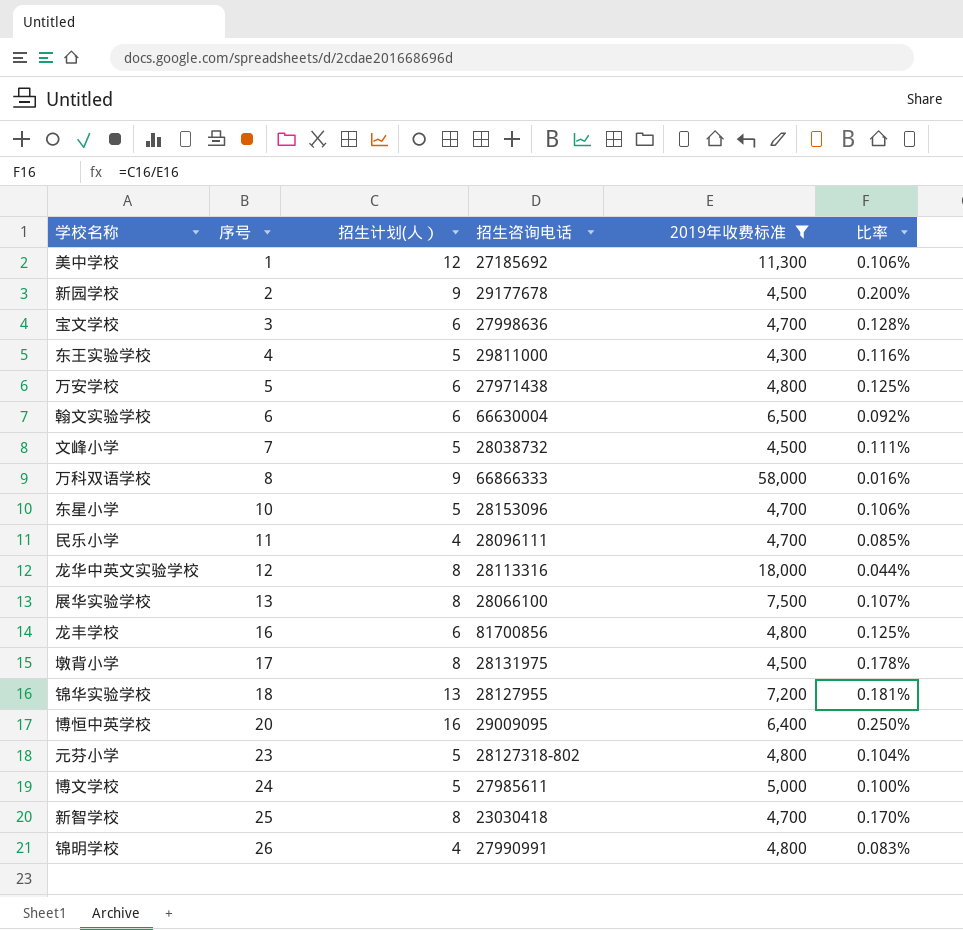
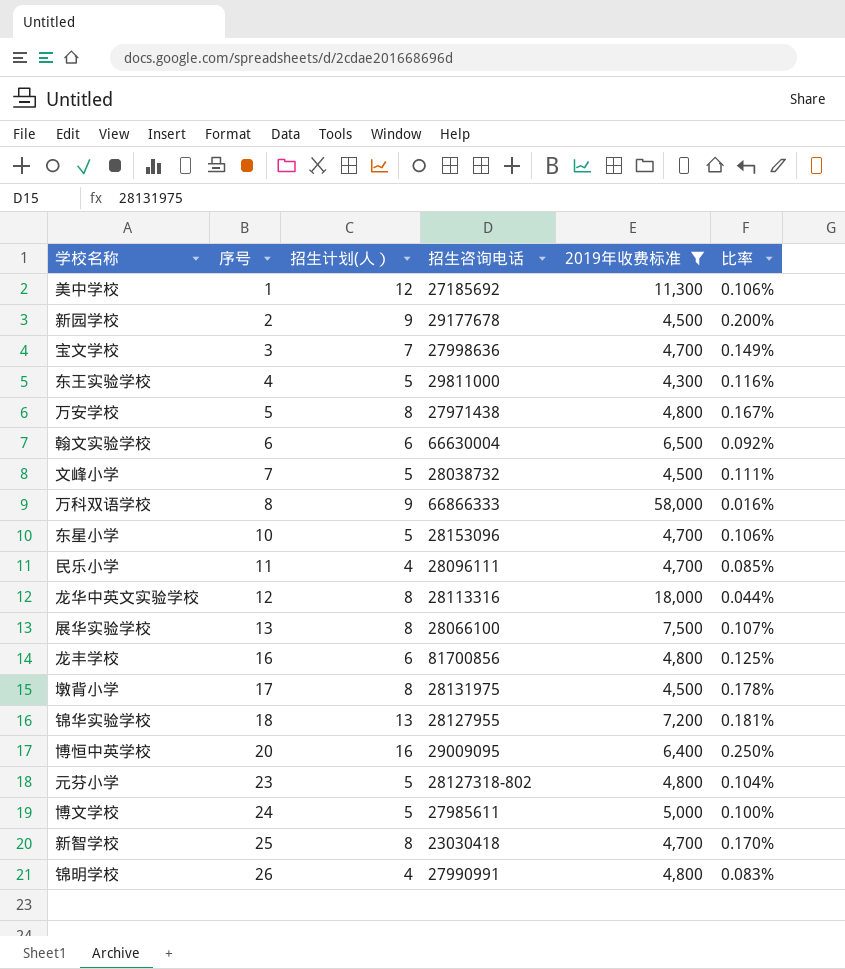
宝文学校 | 招生计划(人）: 6 -> 7
宝文学校 | 比率: 0.128% -> 0.149%
万安学校 | 招生计划(人）: 6 -> 8
万安学校 | 比率: 0.125% -> 0.167%

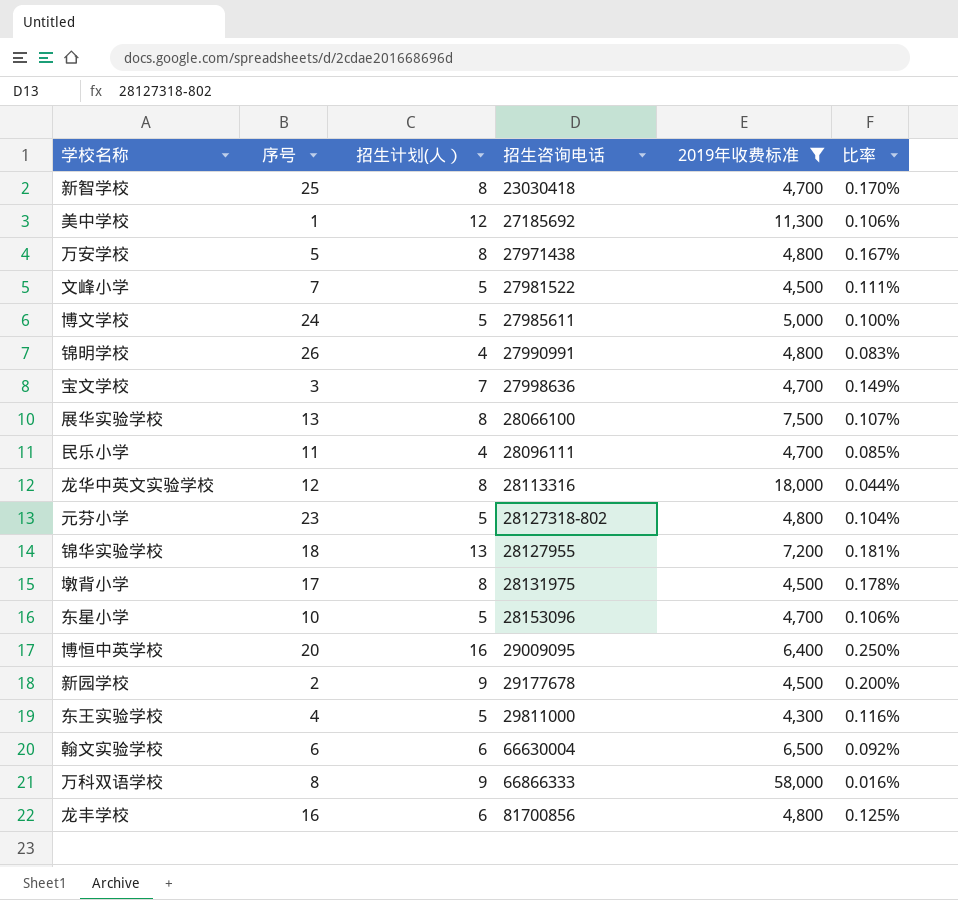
row order: 序号 ascending -> 招生咨询电话 ascending
文峰小学 | 招生咨询电话: 28038732 -> 27981522

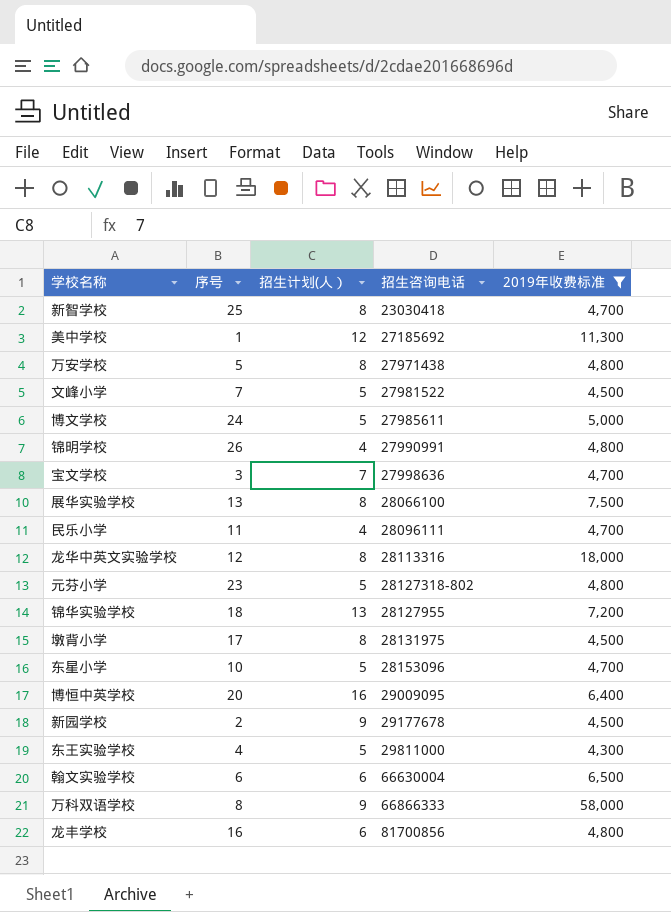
column 比率 | formula: [招生计划(人）] / [2019年收费标准] -> none

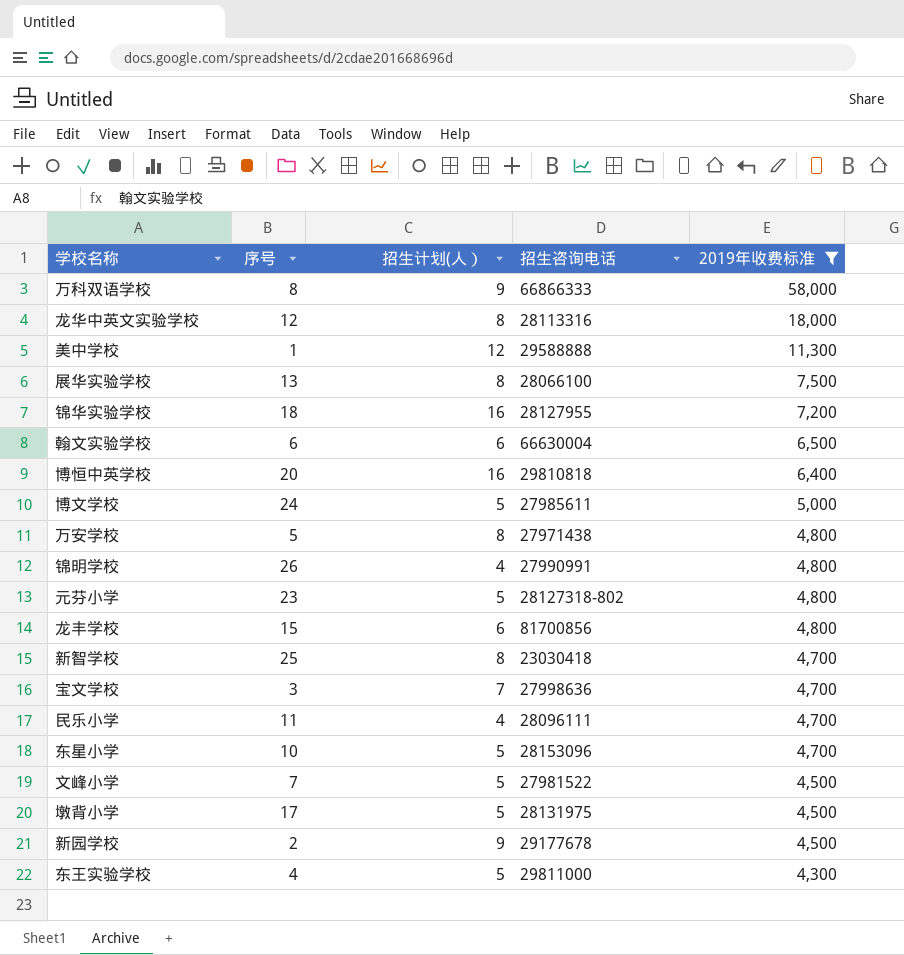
row order: 招生咨询电话 ascending -> 2019年收费标准 descending
美中学校 | 招生咨询电话: 27185692 -> 29588888
锦华实验学校 | 招生计划(人）: 13 -> 16
博恒中英学校 | 招生咨询电话: 29009095 -> 29810818
龙丰学校 | 序号: 16 -> 15
墩背小学 | 招生计划(人）: 8 -> 5

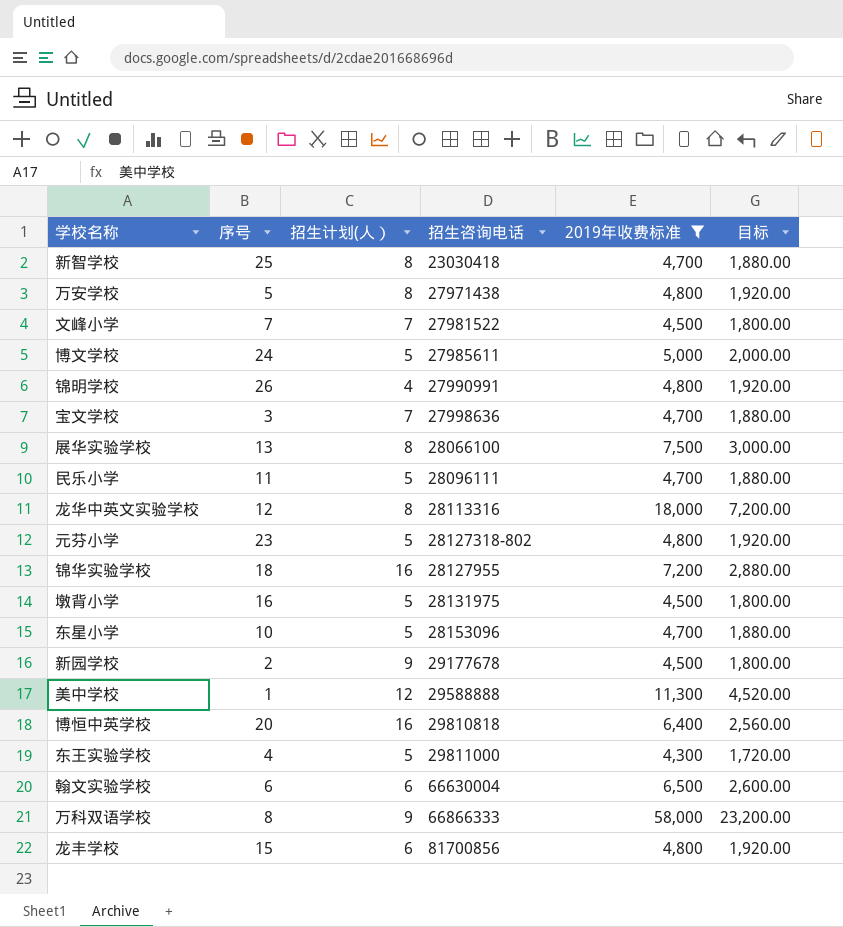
row order: 2019年收费标准 descending -> 招生咨询电话 ascending
column 目标 | formula: none -> [2019年收费标准] * 0.4
文峰小学 | 招生计划(人）: 5 -> 7
民乐小学 | 招生计划(人）: 4 -> 5
墩背小学 | 序号: 17 -> 16

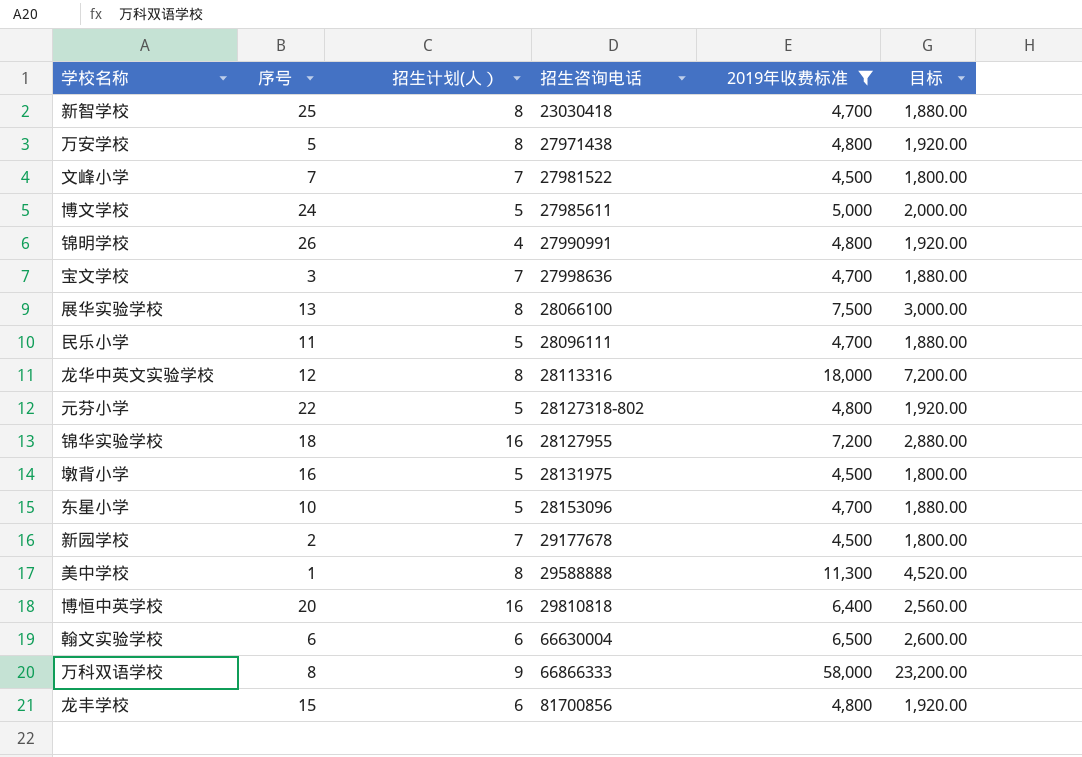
row 东王实验学校: 4 | 5 | 29811000 | 4,300 | 1,720.00 -> none
元芬小学 | 序号: 23 -> 22
新园学校 | 招生计划(人）: 9 -> 7
美中学校 | 招生计划(人）: 12 -> 8

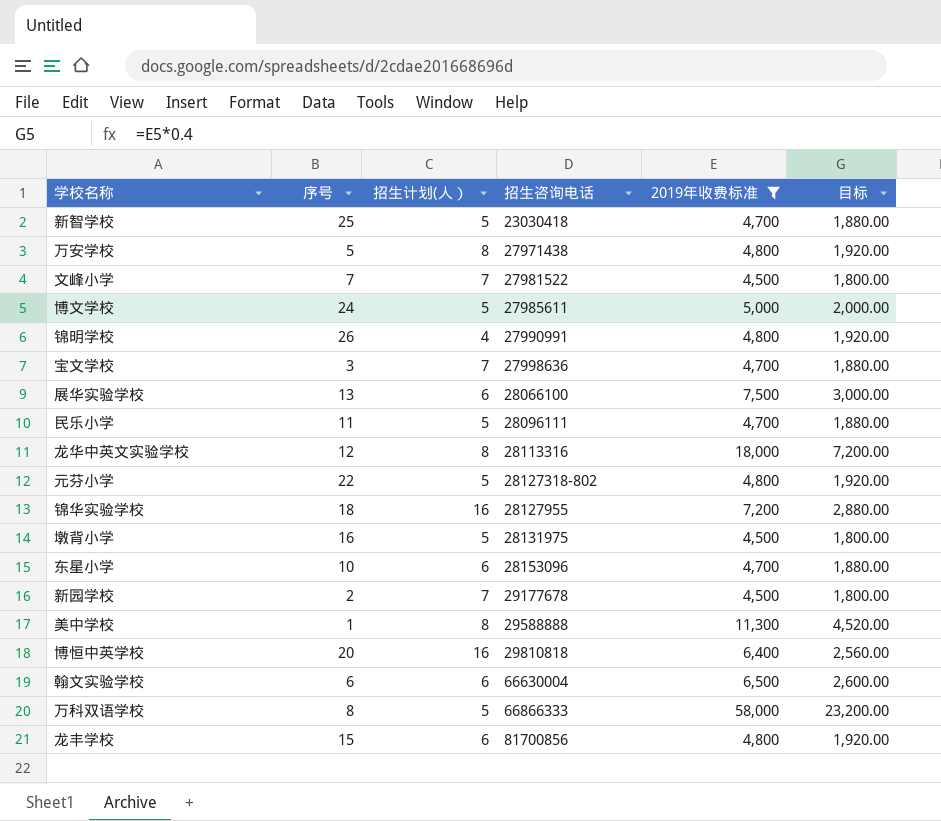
新智学校 | 招生计划(人）: 8 -> 5
展华实验学校 | 招生计划(人）: 8 -> 6
东星小学 | 招生计划(人）: 5 -> 6
万科双语学校 | 招生计划(人）: 9 -> 5

